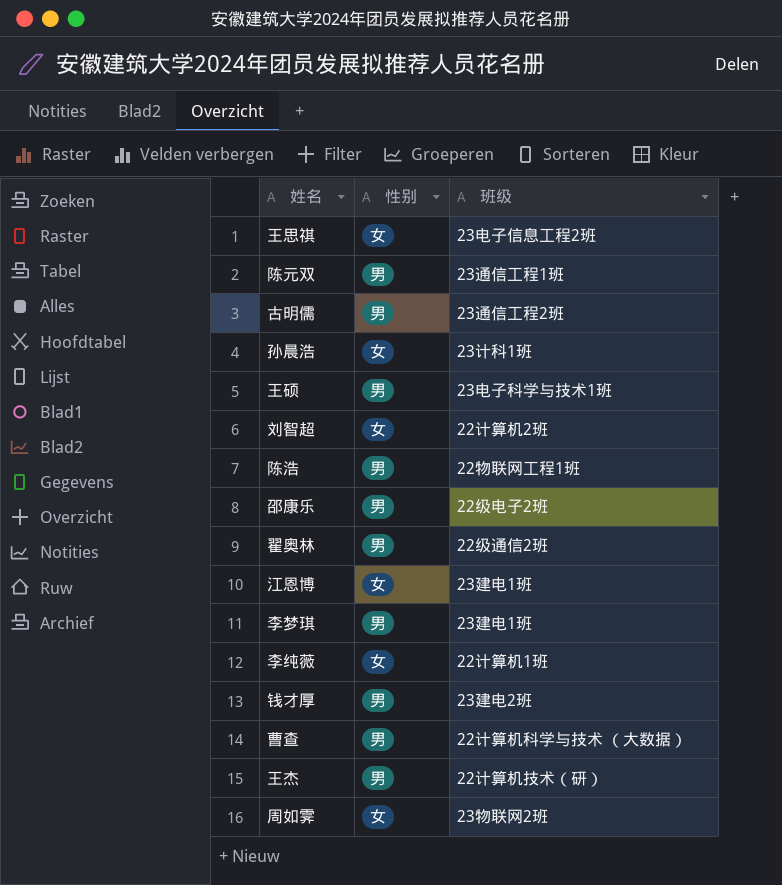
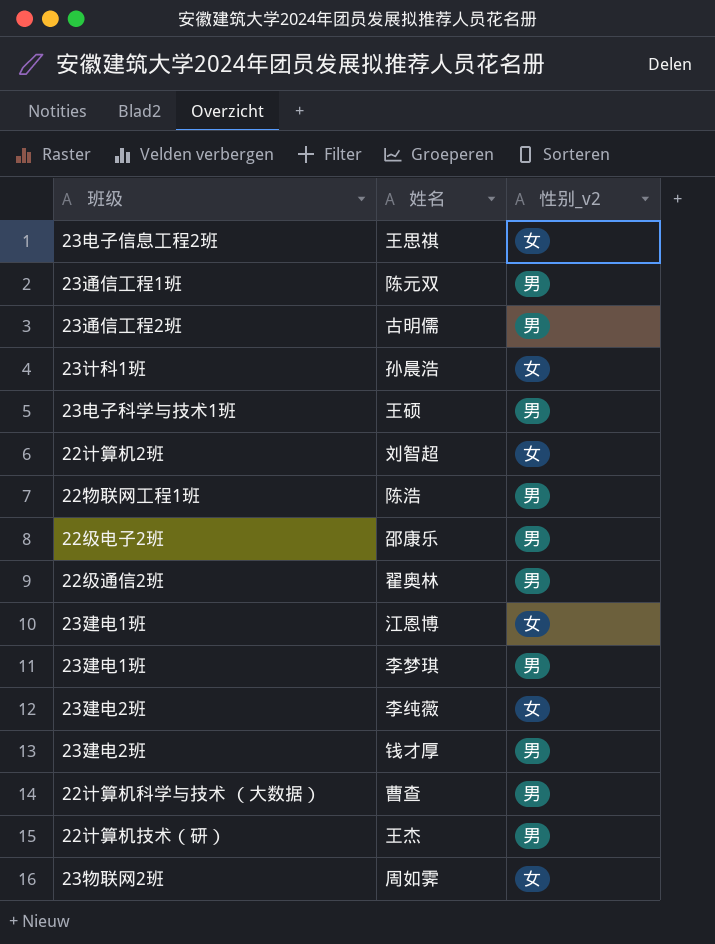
column 班级 | position: 3 -> 1
column name: 性别 -> 性别_v2
李纯薇 | 班级: 22计算机1班 -> 23建电2班

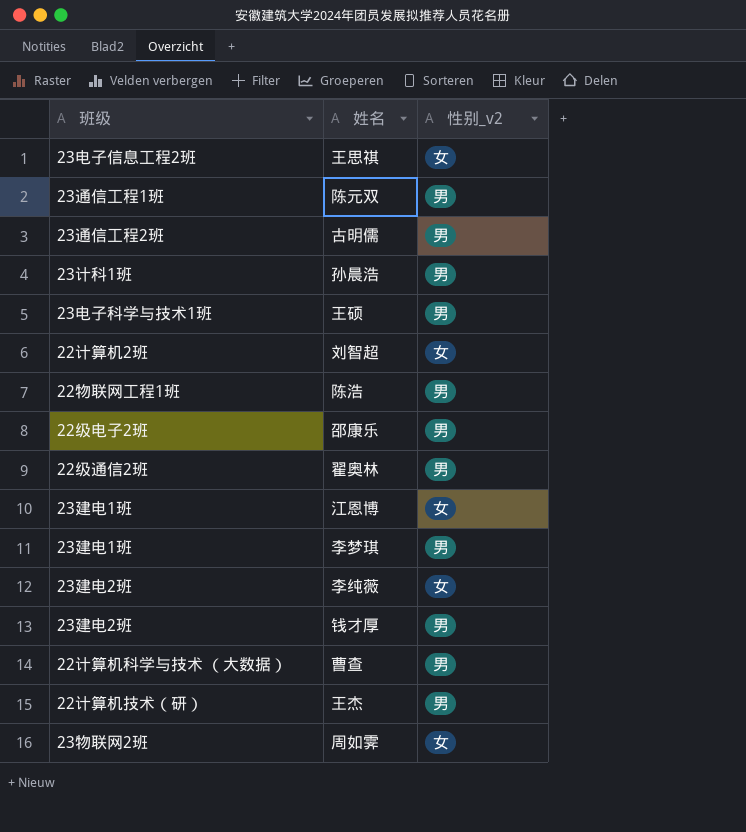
孙晨浩 | 性别_v2: 女 -> 男

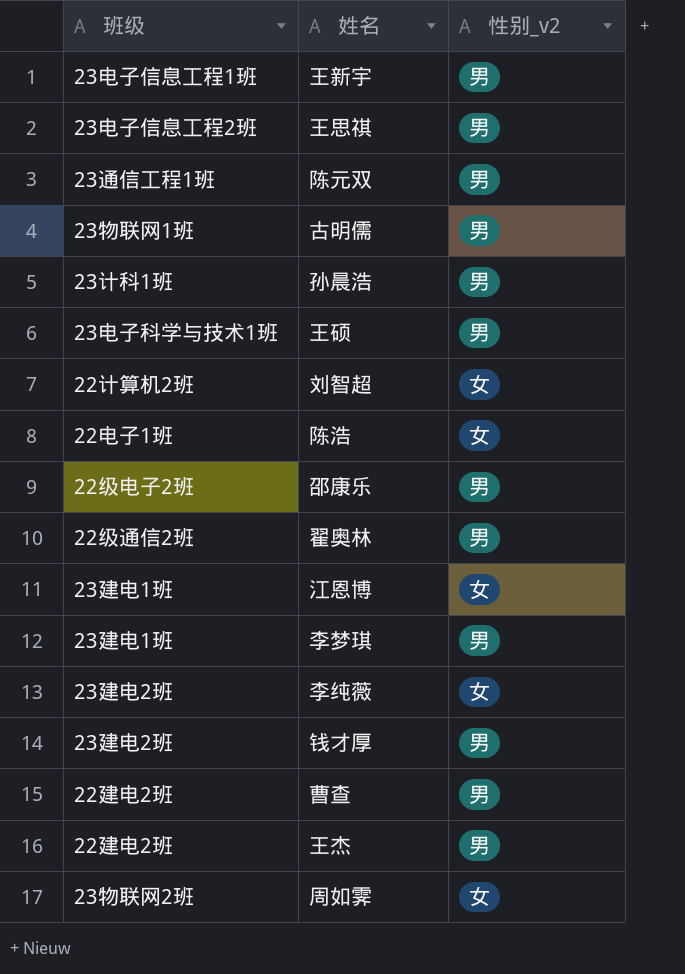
row 王新宇: none -> 23电子信息工程1班 | 男
王思祺 | 性别_v2: 女 -> 男
古明儒 | 班级: 23通信工程2班 -> 23物联网1班
陈浩 | 班级: 22物联网工程1班 -> 22电子1班
陈浩 | 性别_v2: 男 -> 女
曹查 | 班级: 22计算机科学与技术 （大数据） -> 22建电2班
王杰 | 班级: 22计算机技术（研） -> 22建电2班

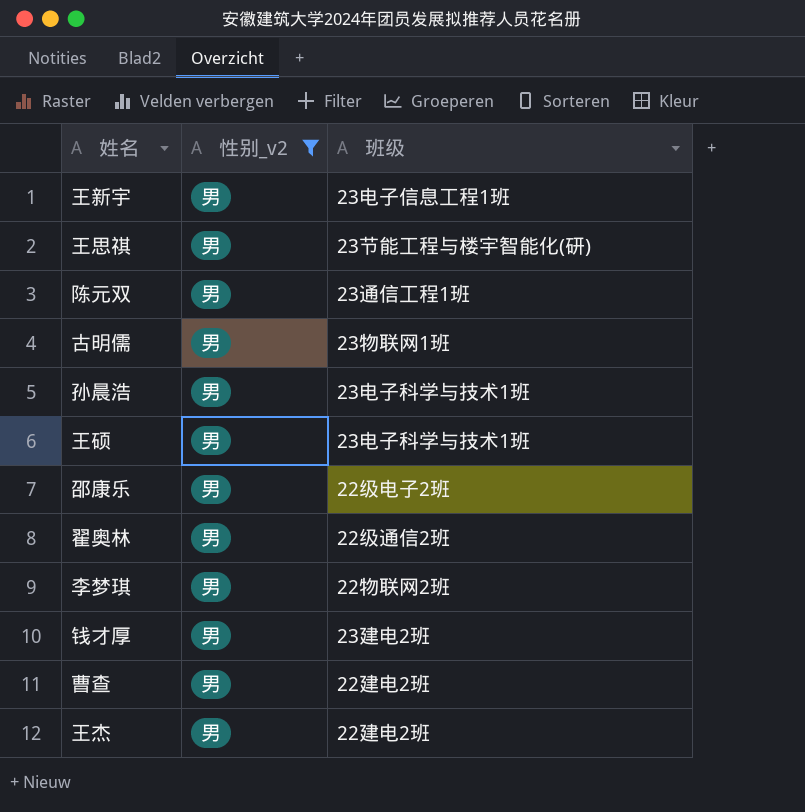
filter: none -> 性别_v2 = 男
column 班级 | position: 1 -> 3
王思祺 | 班级: 23电子信息工程2班 -> 23节能工程与楼宇智能化(研)
孙晨浩 | 班级: 23计科1班 -> 23电子科学与技术1班
李梦琪 | 班级: 23建电1班 -> 22物联网2班

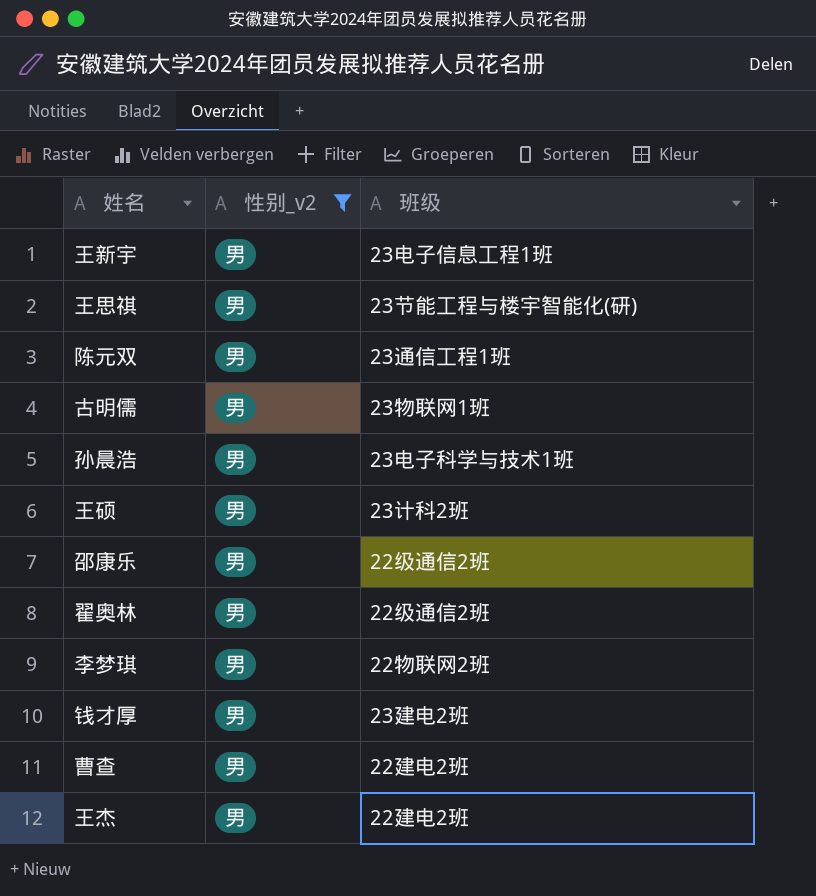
王硕 | 班级: 23电子科学与技术1班 -> 23计科2班
邵康乐 | 班级: 22级电子2班 -> 22级通信2班

